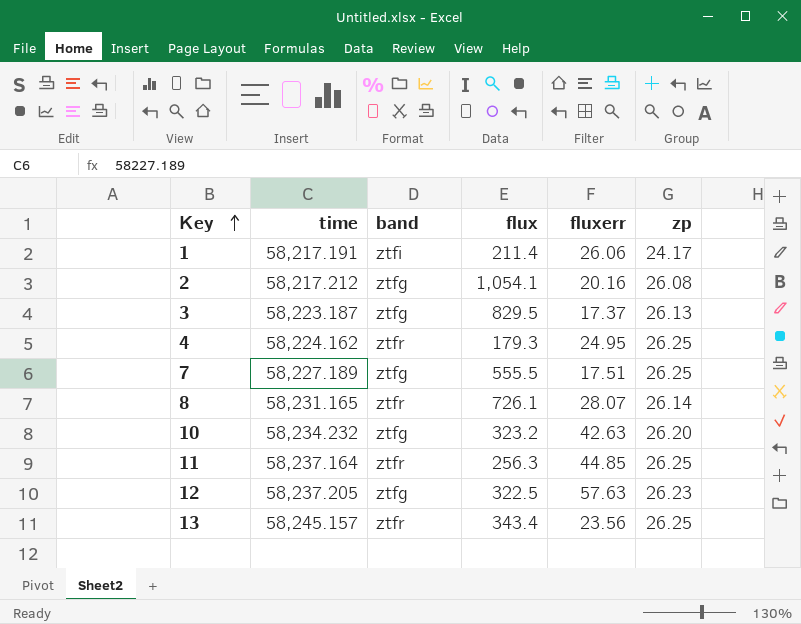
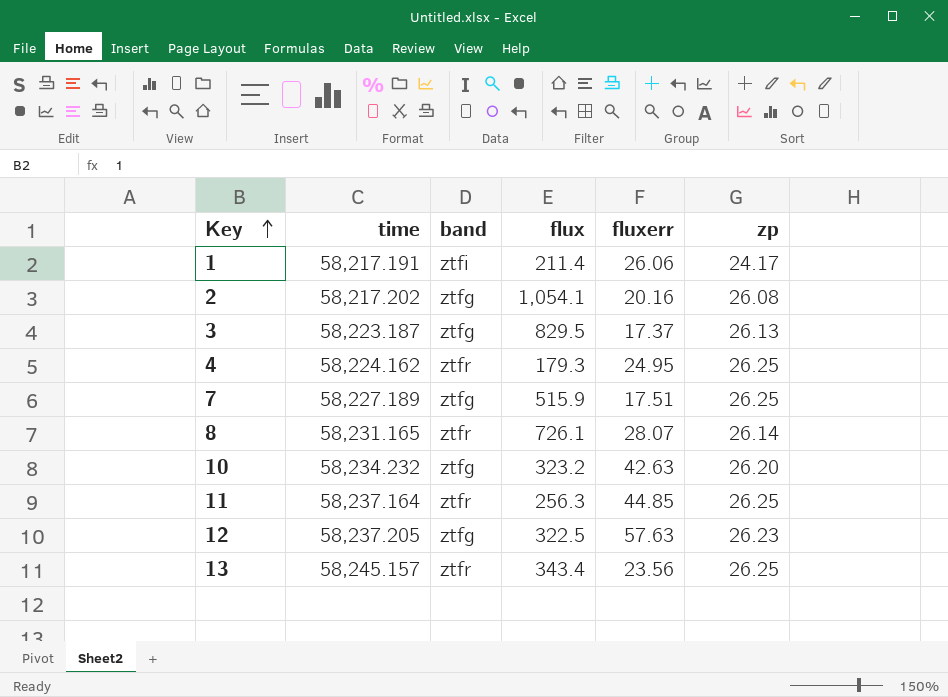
2 | time: 58,217.212 -> 58,217.202
7 | flux: 555.5 -> 515.9

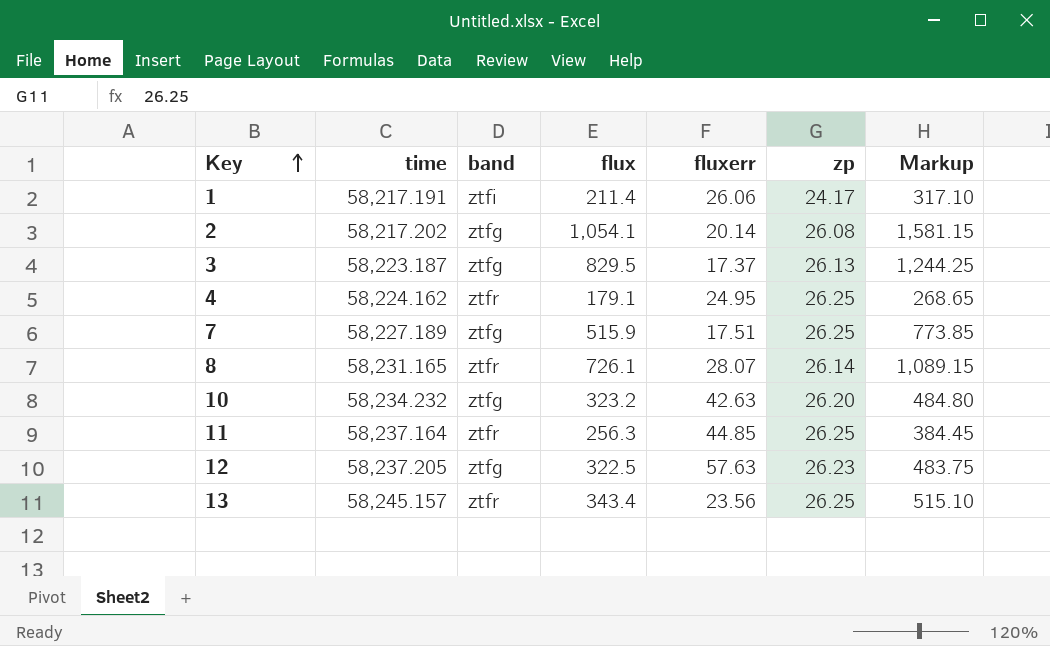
column Markup | formula: none -> [flux] * 1.5
2 | fluxerr: 20.16 -> 20.14
4 | flux: 179.3 -> 179.1

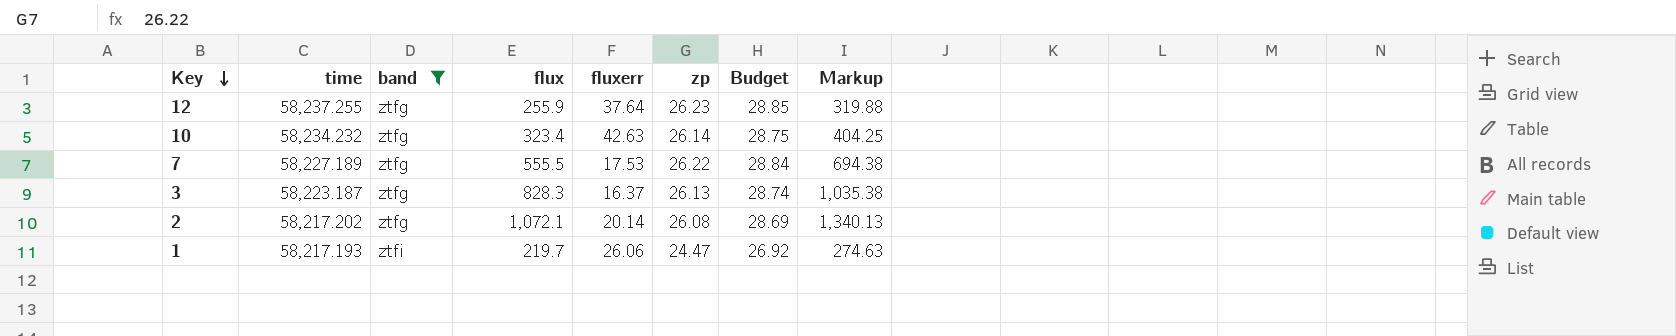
filter: none -> band != ztfr
row order: Key ascending -> Key descending
column Budget | formula: none -> [zp] * 1.1
column Markup | formula: [flux] * 1.5 -> [flux] * 1.25
12 | time: 58,237.205 -> 58,237.255
12 | flux: 322.5 -> 255.9
12 | fluxerr: 57.63 -> 37.64
10 | flux: 323.2 -> 323.4
10 | zp: 26.20 -> 26.14
7 | flux: 515.9 -> 555.5
7 | fluxerr: 17.51 -> 17.53
7 | zp: 26.25 -> 26.22
3 | flux: 829.5 -> 828.3
3 | fluxerr: 17.37 -> 16.37
2 | flux: 1,054.1 -> 1,072.1
1 | time: 58,217.191 -> 58,217.193
1 | flux: 211.4 -> 219.7
1 | zp: 24.17 -> 24.47

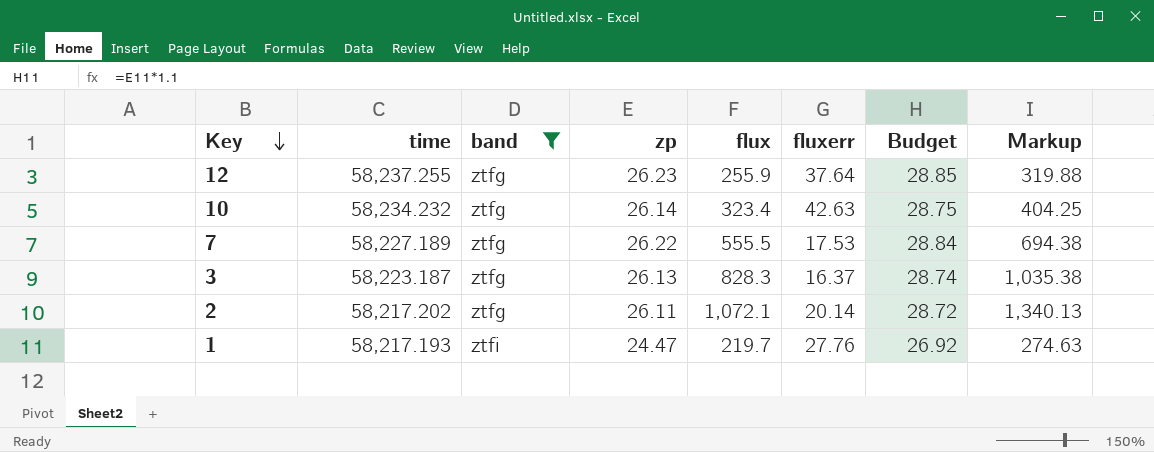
column zp | position: 6 -> 4
2 | zp: 26.08 -> 26.11
2 | Budget: 28.69 -> 28.72
1 | fluxerr: 26.06 -> 27.76

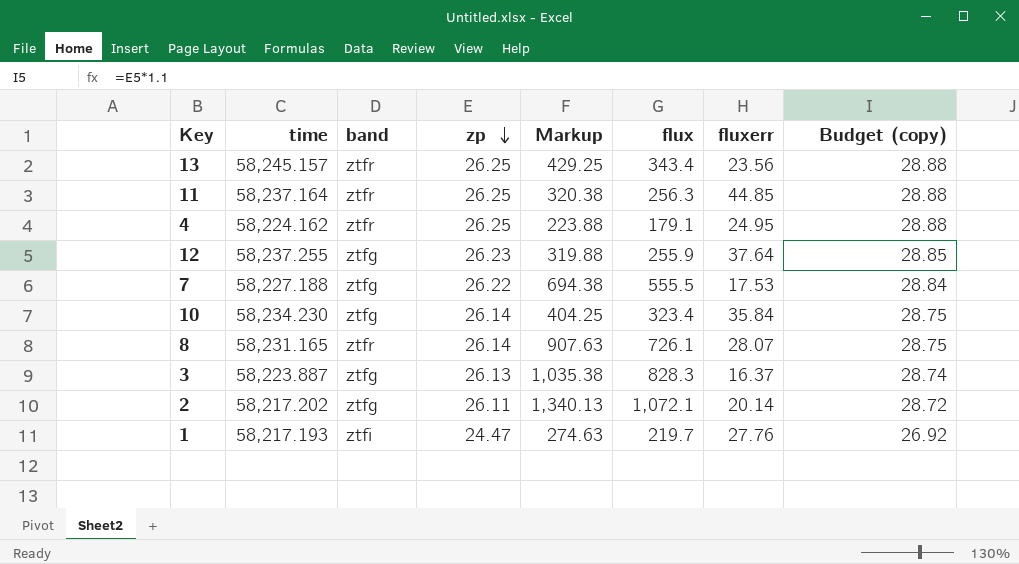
filter: band != ztfr -> none
row order: Key descending -> zp descending
column Markup | position: 8 -> 5
column name: Budget -> Budget (copy)
7 | time: 58,227.189 -> 58,227.188
10 | time: 58,234.232 -> 58,234.230
10 | fluxerr: 42.63 -> 35.84
3 | time: 58,223.187 -> 58,223.887

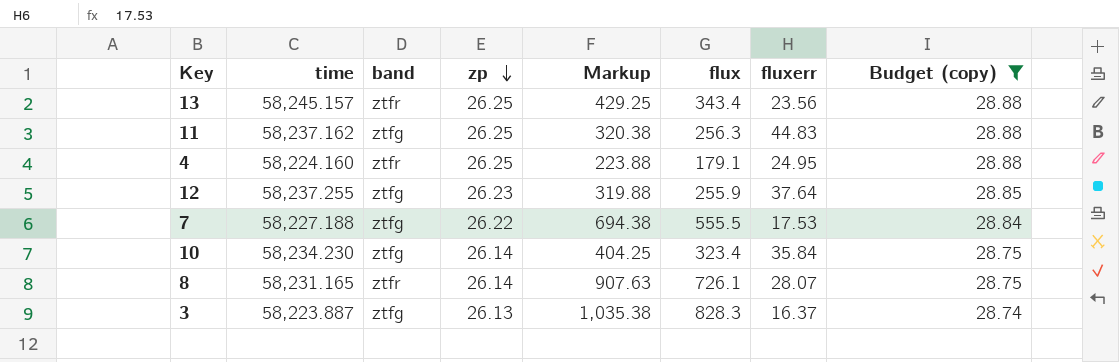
filter: none -> Budget (copy) >= 28.74
11 | time: 58,237.164 -> 58,237.162
11 | band: ztfr -> ztfg
11 | fluxerr: 44.85 -> 44.83
4 | time: 58,224.162 -> 58,224.160

